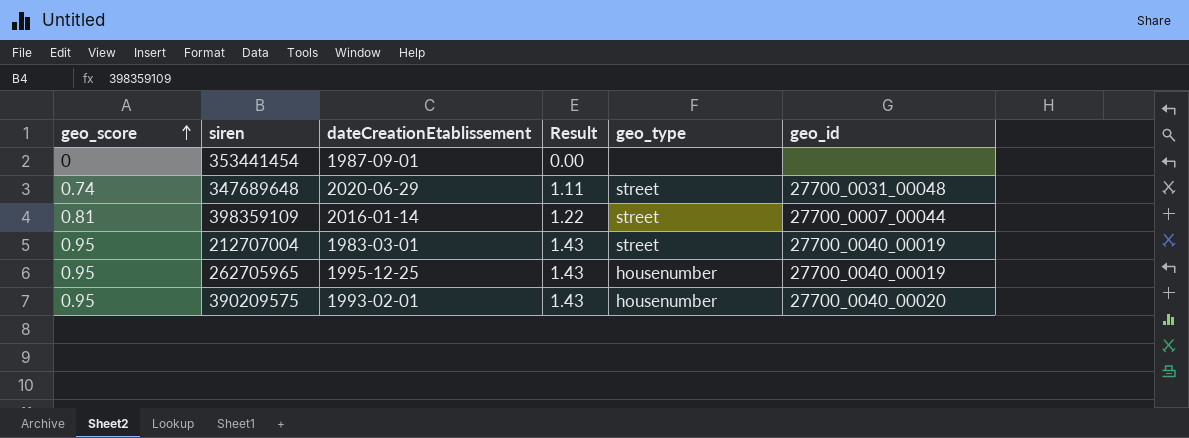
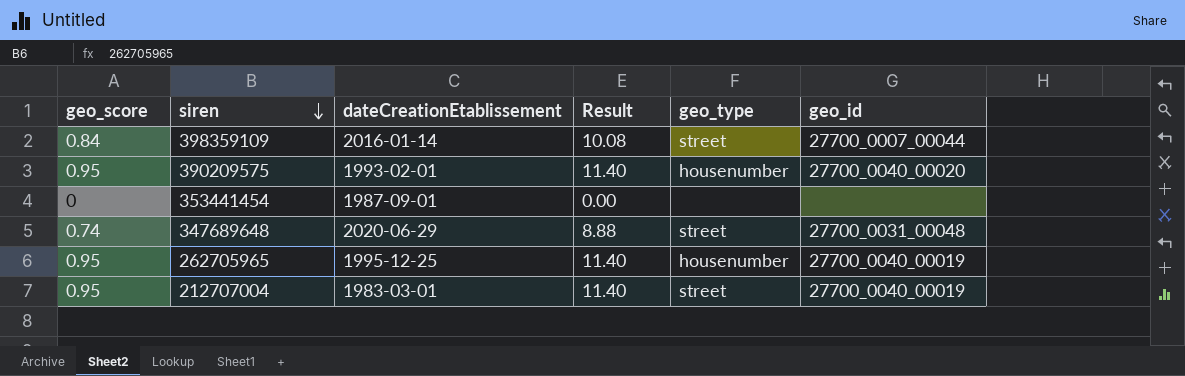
row order: geo_score ascending -> siren descending
column Result | formula: [geo_score] * 1.5 -> [geo_score] * 12
398359109 | geo_score: 0.81 -> 0.84

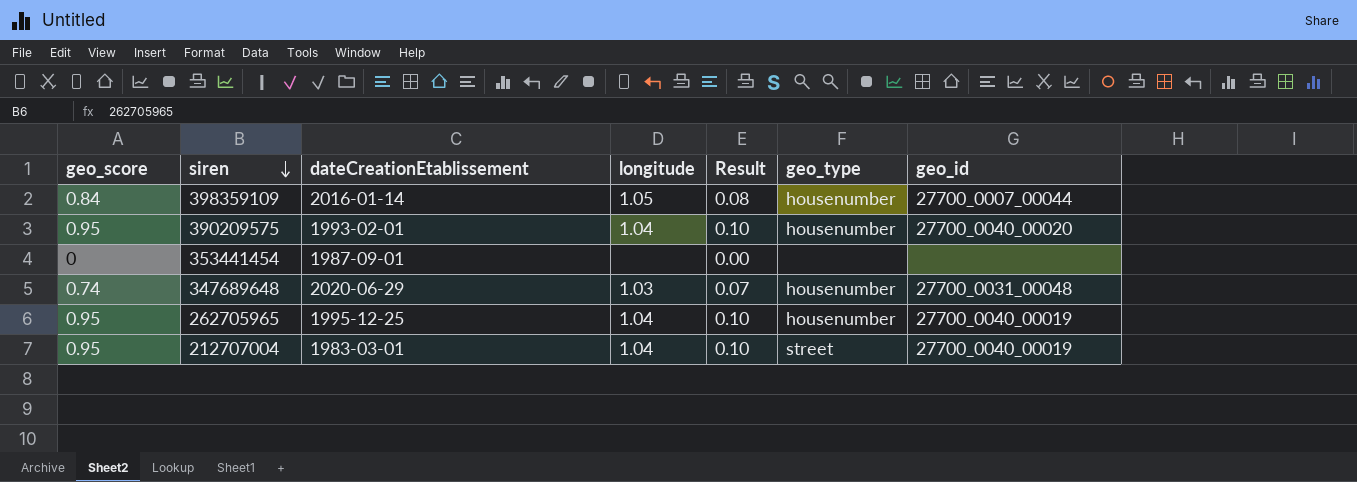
column longitude | position: none -> 4
column Result | formula: [geo_score] * 12 -> [geo_score] * 0.1
398359109 | geo_type: street -> housenumber
347689648 | geo_type: street -> housenumber

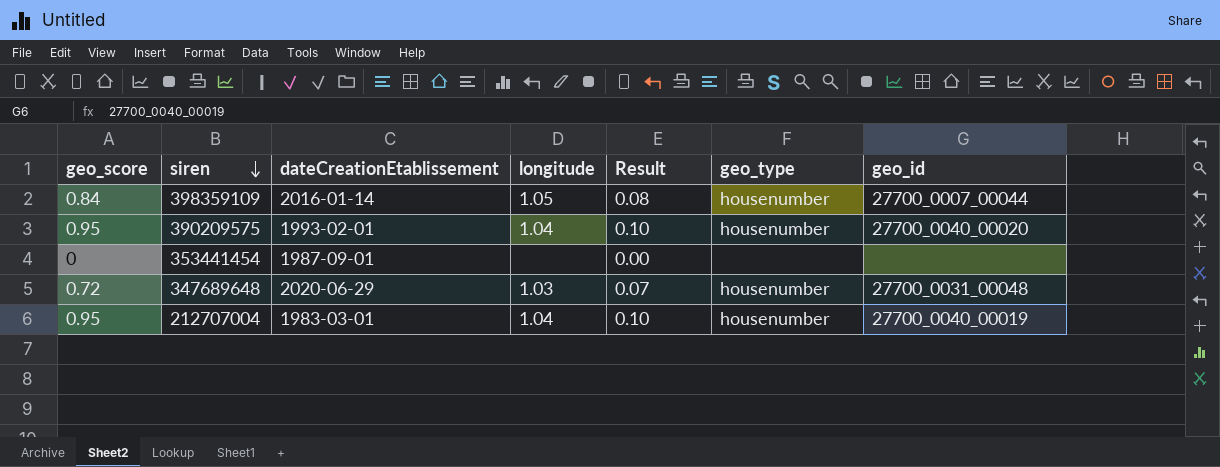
row 262705965: 0.95 | 1995-12-25 | 1.04 | 0.10 | housenumber | 27700_0040_00019 -> none
347689648 | geo_score: 0.74 -> 0.72
212707004 | geo_type: street -> housenumber

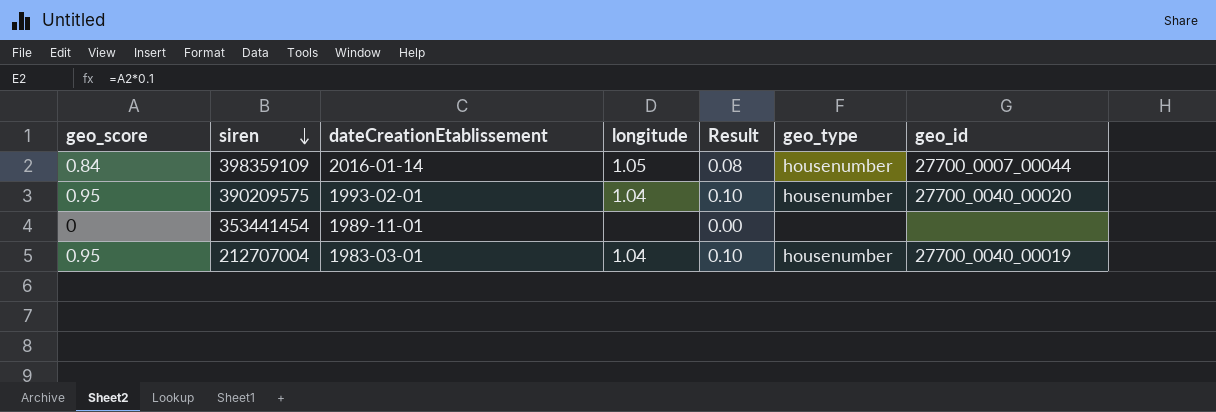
row 347689648: 0.72 | 2020-06-29 | 1.03 | 0.07 | housenumber | 27700_0031_00048 -> none
353441454 | dateCreationEtablissement: 1987-09-01 -> 1989-11-01

